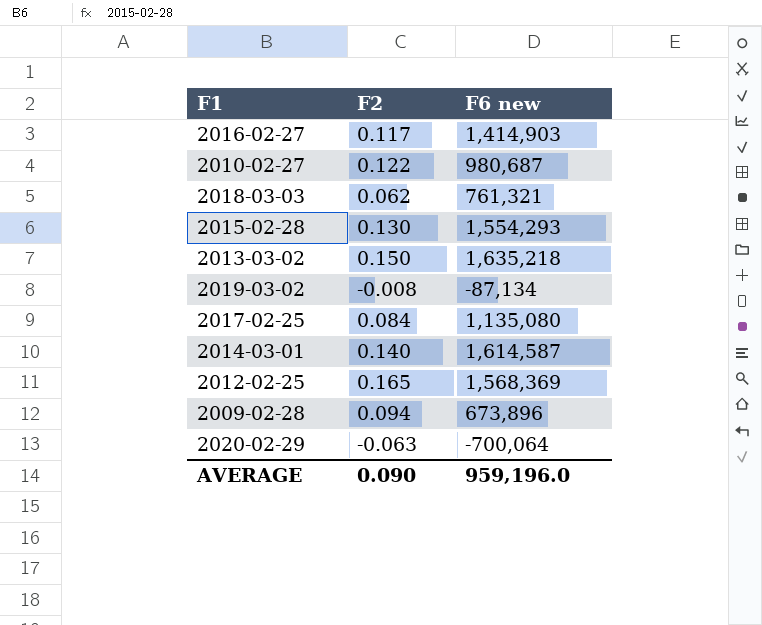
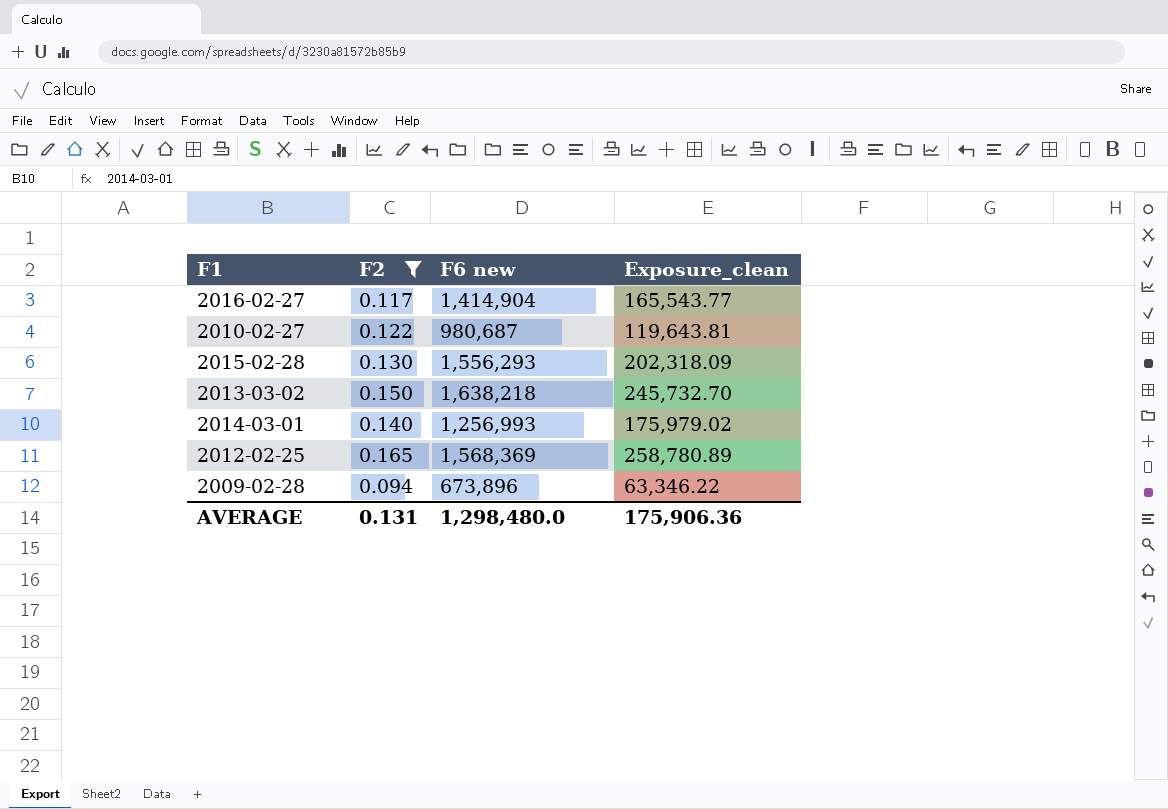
filter: none -> F2 >= 0.094
column Exposure_clean | formula: none -> [F2] * [F6 new]
2016-02-27 | F6 new: 1,414,903 -> 1,414,904
2015-02-28 | F6 new: 1,554,293 -> 1,556,293
2013-03-02 | F6 new: 1,635,218 -> 1,638,218
2014-03-01 | F6 new: 1,614,587 -> 1,256,993
AVERAGE | F2: 0.090 -> 0.131
AVERAGE | F6 new: 959,196.0 -> 1,298,480.0

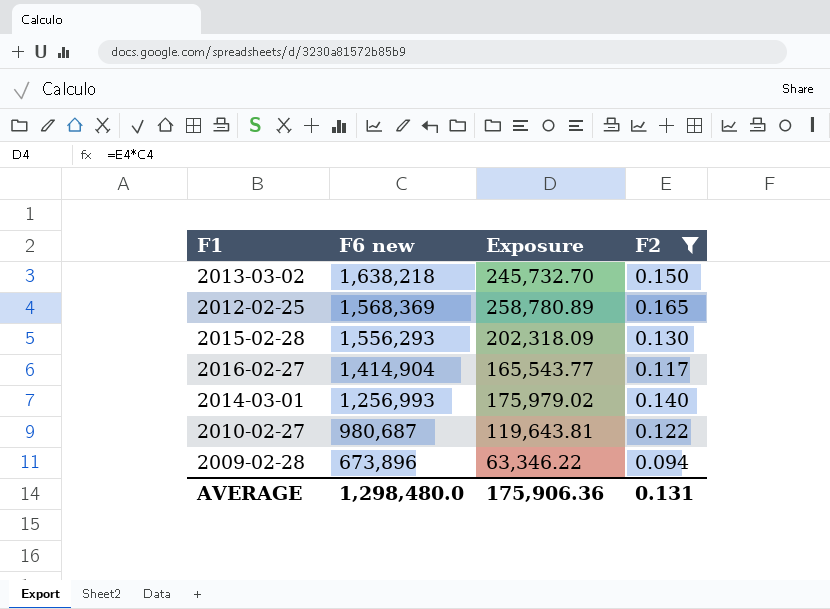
row order: none -> F6 new descending
column name: Exposure_clean -> Exposure
column F2 | position: 2 -> 4

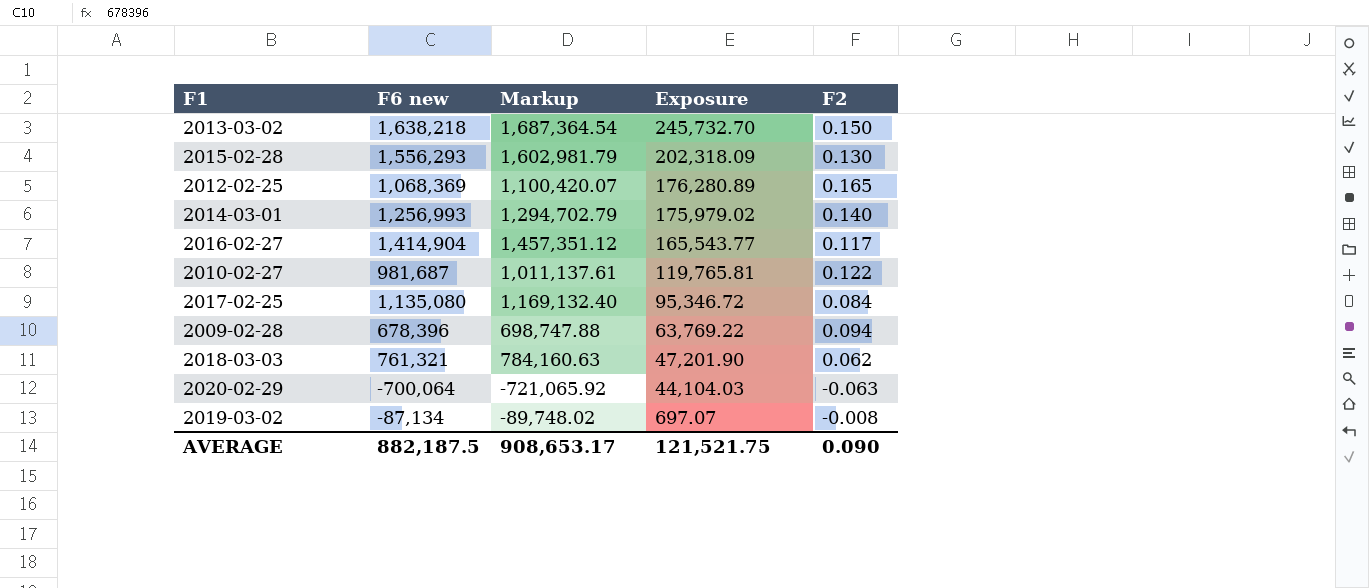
filter: F2 >= 0.094 -> none
row order: F6 new descending -> Exposure descending
column Markup | formula: none -> [F6 new] * 1.03
2012-02-25 | F6 new: 1,568,369 -> 1,068,369
2012-02-25 | Exposure: 258,780.89 -> 176,280.89
2010-02-27 | F6 new: 980,687 -> 981,687
2010-02-27 | Exposure: 119,643.81 -> 119,765.81
2009-02-28 | F6 new: 673,896 -> 678,396
2009-02-28 | Exposure: 63,346.22 -> 63,769.22
AVERAGE | F6 new: 1,298,480.0 -> 882,187.5
AVERAGE | Exposure: 175,906.36 -> 121,521.75
AVERAGE | F2: 0.131 -> 0.090

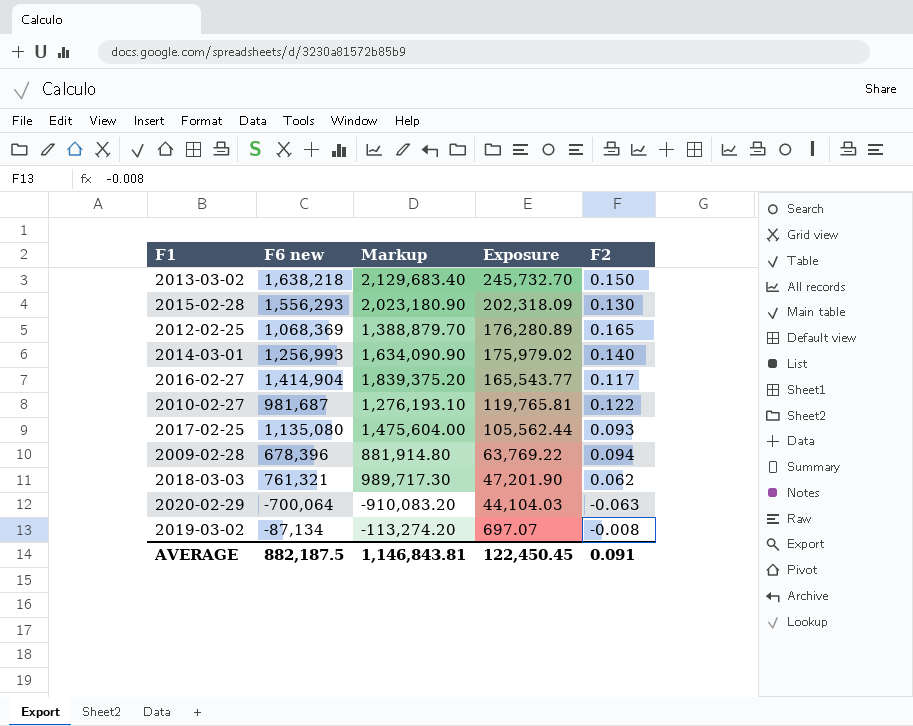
column Markup | formula: [F6 new] * 1.03 -> [F6 new] * 1.3
2017-02-25 | Exposure: 95,346.72 -> 105,562.44
2017-02-25 | F2: 0.084 -> 0.093
AVERAGE | Markup: 908,653.17 -> 1,146,843.81
AVERAGE | Exposure: 121,521.75 -> 122,450.45
AVERAGE | F2: 0.090 -> 0.091

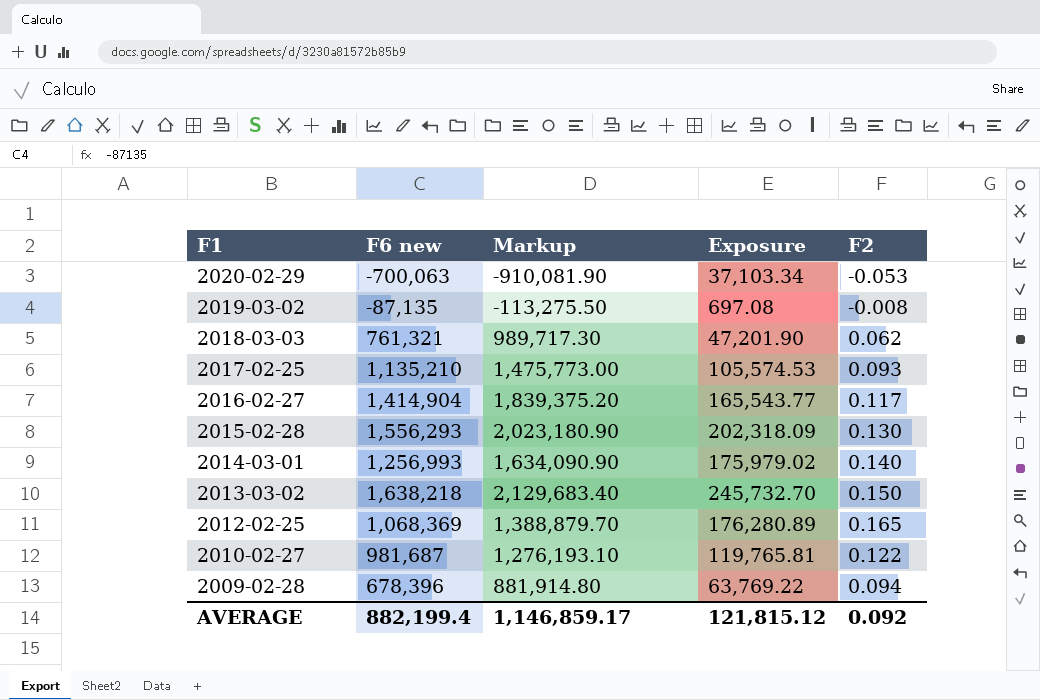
row order: Exposure descending -> F1 descending
2020-02-29 | F6 new: -700,064 -> -700,063
2020-02-29 | Markup: -910,083.20 -> -910,081.90
2020-02-29 | Exposure: 44,104.03 -> 37,103.34
2020-02-29 | F2: -0.063 -> -0.053
2019-03-02 | F6 new: -87,134 -> -87,135
2019-03-02 | Markup: -113,274.20 -> -113,275.50
2019-03-02 | Exposure: 697.07 -> 697.08
2017-02-25 | F6 new: 1,135,080 -> 1,135,210
2017-02-25 | Markup: 1,475,604.00 -> 1,475,773.00
2017-02-25 | Exposure: 105,562.44 -> 105,574.53
AVERAGE | F6 new: 882,187.5 -> 882,199.4
AVERAGE | Markup: 1,146,843.81 -> 1,146,859.17
AVERAGE | Exposure: 122,450.45 -> 121,815.12
AVERAGE | F2: 0.091 -> 0.092

